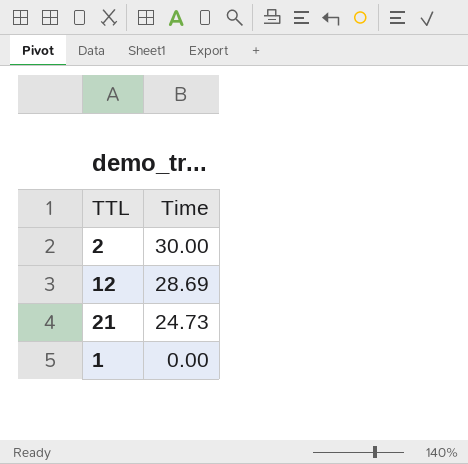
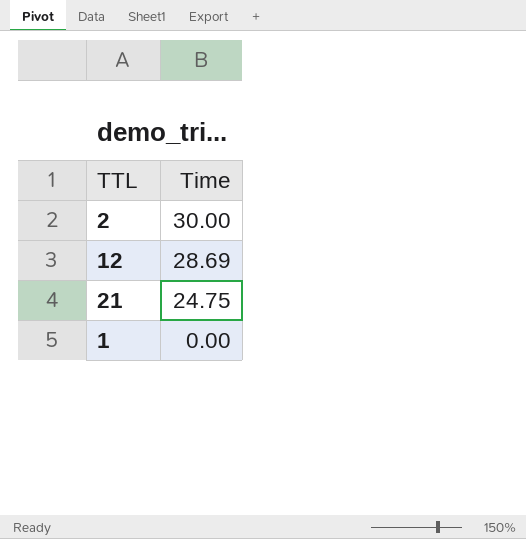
21 | Time: 24.73 -> 24.75

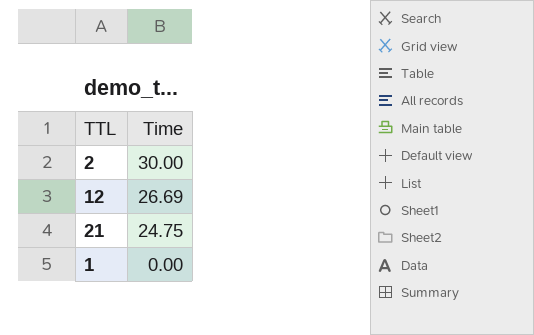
12 | Time: 28.69 -> 26.69

